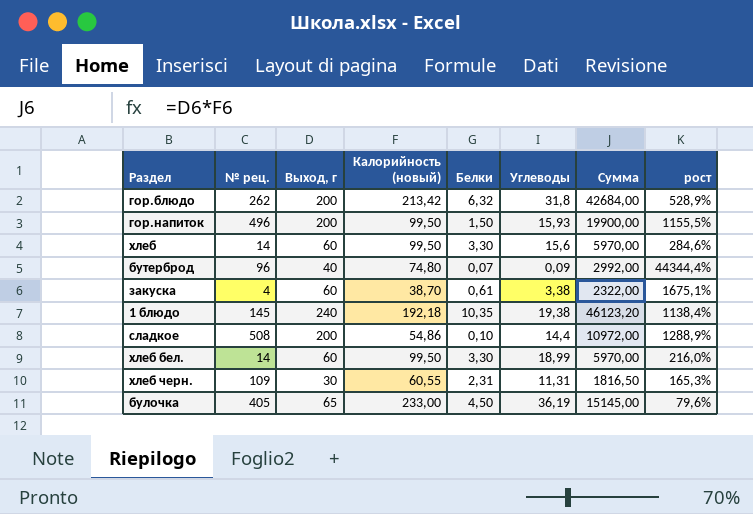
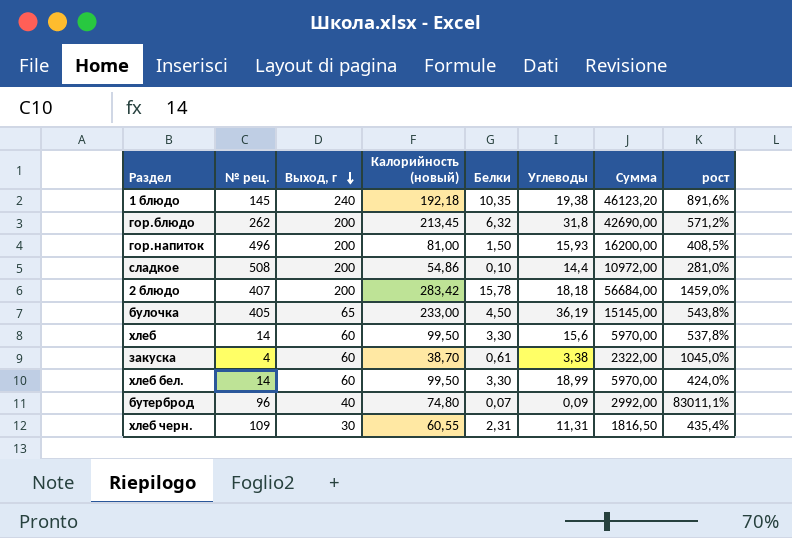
row order: none -> Выход, г descending
column рост | formula: ([Выход, г] - [Углеводы]) / [Углеводы] -> ([Калорийность (новый)] - [Углеводы]) / [Углеводы]
гор.блюдо | Калорийность (новый): 213,42 -> 213,45
гор.блюдо | Сумма: 42684,00 -> 42690,00
гор.напиток | Калорийность (новый): 99,50 -> 81,00
гор.напиток | Сумма: 19900,00 -> 16200,00
row 2 блюдо: none -> 407 | 200 | 283,42 | 15,78 | 18,18 | 56684,00 | 1459,0%

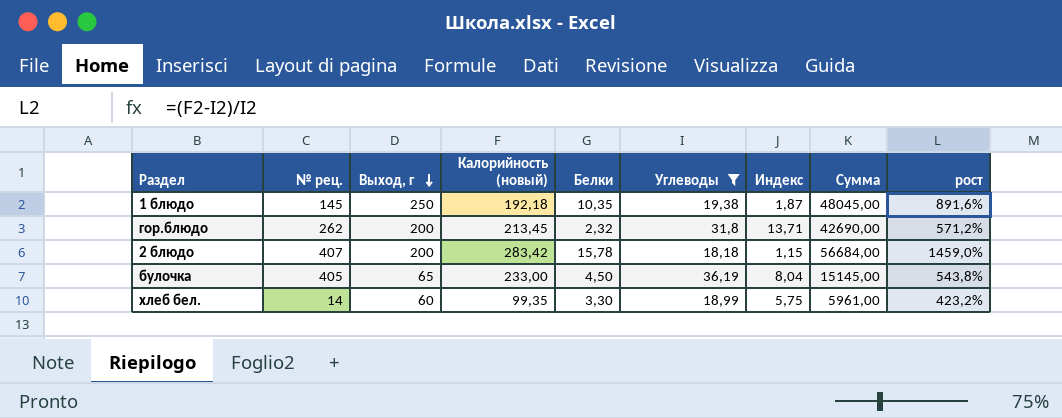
filter: none -> Углеводы >= 18,18
column Индекс | formula: none -> [Углеводы] / [Белки]
1 блюдо | Выход, г: 240 -> 250
1 блюдо | Сумма: 46123,20 -> 48045,00
гор.блюдо | Белки: 6,32 -> 2,32
хлеб бел. | Калорийность (новый): 99,50 -> 99,35
хлеб бел. | Сумма: 5970,00 -> 5961,00
хлеб бел. | рост: 424,0% -> 423,2%

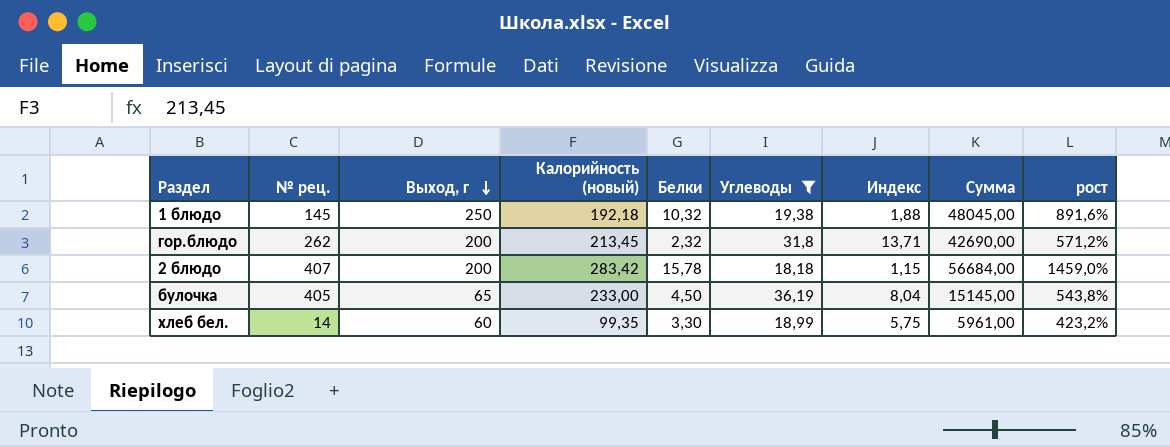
1 блюдо | Белки: 10,35 -> 10,32
1 блюдо | Индекс: 1,87 -> 1,88

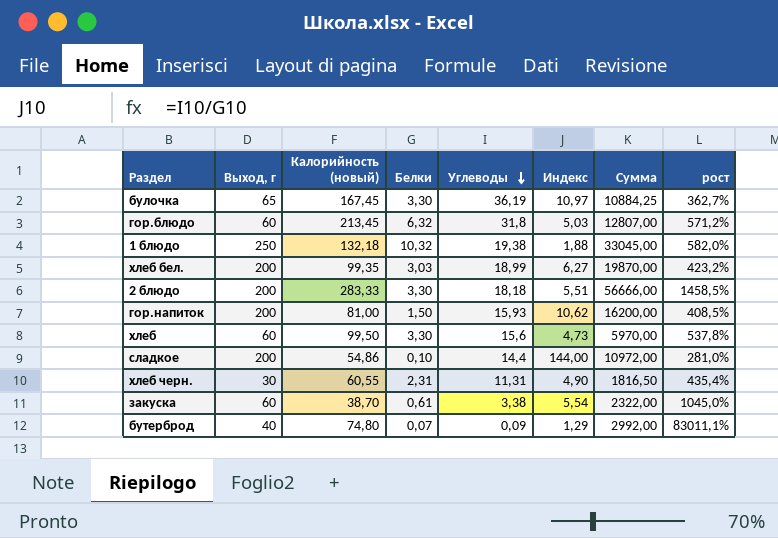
filter: Углеводы >= 18,18 -> none
row order: Выход, г descending -> Углеводы descending
column № рец. | position: 2 -> none
булочка | Калорийность (новый): 233,00 -> 167,45
булочка | Белки: 4,50 -> 3,30
булочка | Индекс: 8,04 -> 10,97
булочка | Сумма: 15145,00 -> 10884,25
булочка | рост: 543,8% -> 362,7%
гор.блюдо | Выход, г: 200 -> 60
гор.блюдо | Белки: 2,32 -> 6,32
гор.блюдо | Индекс: 13,71 -> 5,03
гор.блюдо | Сумма: 42690,00 -> 12807,00
1 блюдо | Калорийность (новый): 192,18 -> 132,18
1 блюдо | Сумма: 48045,00 -> 33045,00
1 блюдо | рост: 891,6% -> 582,0%
хлеб бел. | Выход, г: 60 -> 200
хлеб бел. | Белки: 3,30 -> 3,03
хлеб бел. | Индекс: 5,75 -> 6,27
хлеб бел. | Сумма: 5961,00 -> 19870,00
2 блюдо | Калорийность (новый): 283,42 -> 283,33
2 блюдо | Белки: 15,78 -> 3,30
2 блюдо | Индекс: 1,15 -> 5,51
2 блюдо | Сумма: 56684,00 -> 56666,00
2 блюдо | рост: 1459,0% -> 1458,5%

